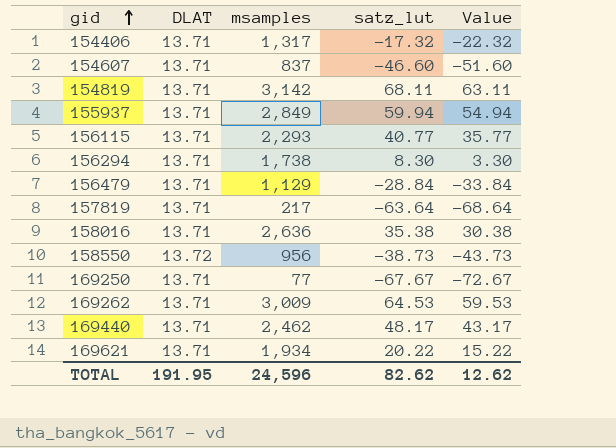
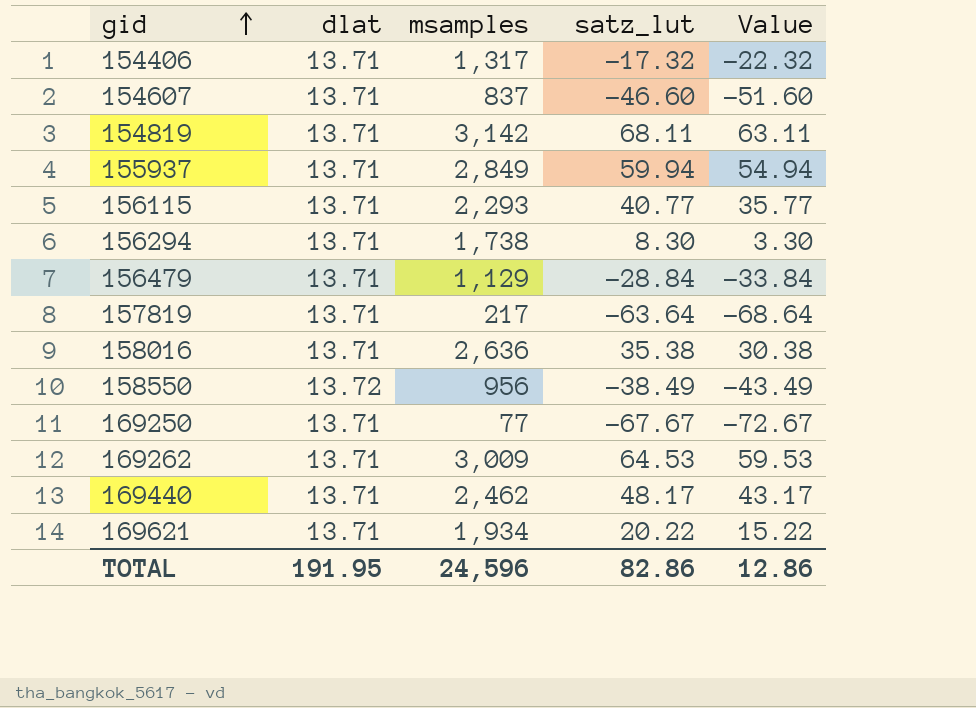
column name: DLAT -> dlat
158550 | satz_lut: -38.73 -> -38.49
158550 | Value: -43.73 -> -43.49
TOTAL | satz_lut: 82.62 -> 82.86
TOTAL | Value: 12.62 -> 12.86

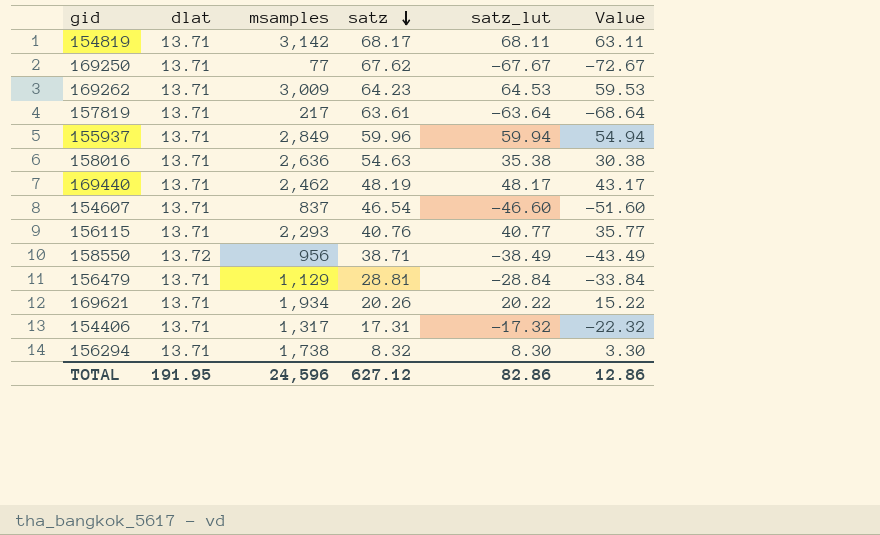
row order: gid ascending -> satz descending
column satz | position: none -> 4

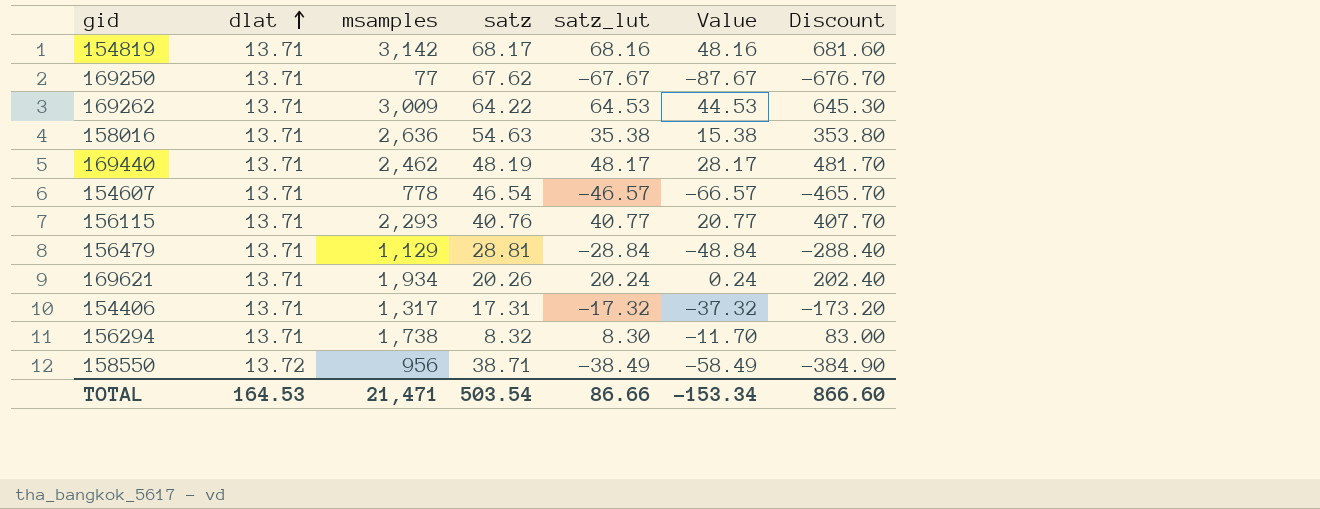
row order: satz descending -> dlat ascending
column Value | formula: [satz_lut] - 5 -> [satz_lut] - 20
column Discount | formula: none -> [satz_lut] * 10
row 157819: 13.71 | 217 | 63.61 | -63.64 | -68.64 -> none
row 155937: 13.71 | 2,849 | 59.96 | 59.94 | 54.94 -> none
154819 | satz_lut: 68.11 -> 68.16
169262 | satz: 64.23 -> 64.22
154607 | msamples: 837 -> 778
154607 | satz_lut: -46.60 -> -46.57
169621 | satz_lut: 20.22 -> 20.24
TOTAL | dlat: 191.95 -> 164.53
TOTAL | msamples: 24,596 -> 21,471
TOTAL | satz: 627.12 -> 503.54
TOTAL | satz_lut: 82.86 -> 86.66
TOTAL | Value: 12.86 -> -153.34

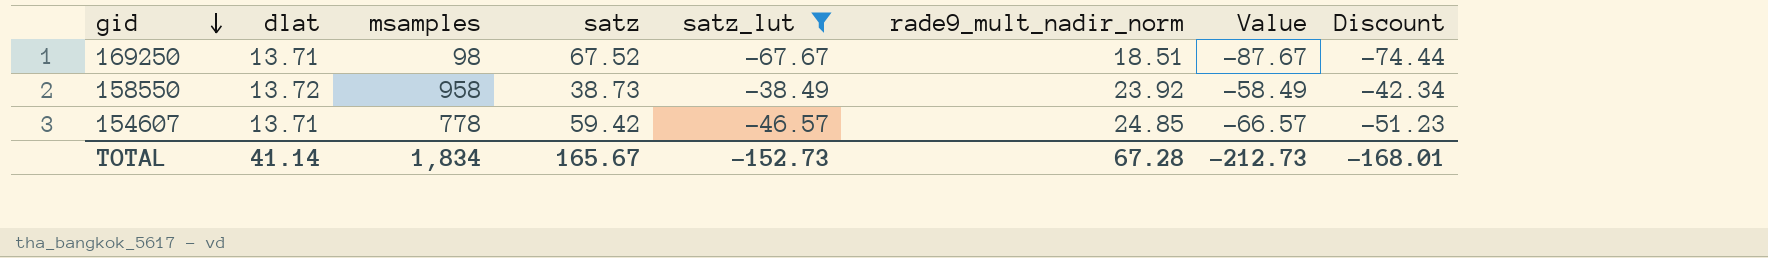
filter: none -> satz_lut <= -38.49
row order: dlat ascending -> gid descending
column rade9_mult_nadir_norm | position: none -> 6
column Discount | formula: [satz_lut] * 10 -> [satz_lut] * 1.1
169250 | msamples: 77 -> 98
169250 | satz: 67.62 -> 67.52
158550 | msamples: 956 -> 958
158550 | satz: 38.71 -> 38.73
154607 | satz: 46.54 -> 59.42
TOTAL | dlat: 164.53 -> 41.14
TOTAL | msamples: 21,471 -> 1,834
TOTAL | satz: 503.54 -> 165.67
TOTAL | satz_lut: 86.66 -> -152.73
TOTAL | Value: -153.34 -> -212.73
TOTAL | Discount: 866.60 -> -168.01

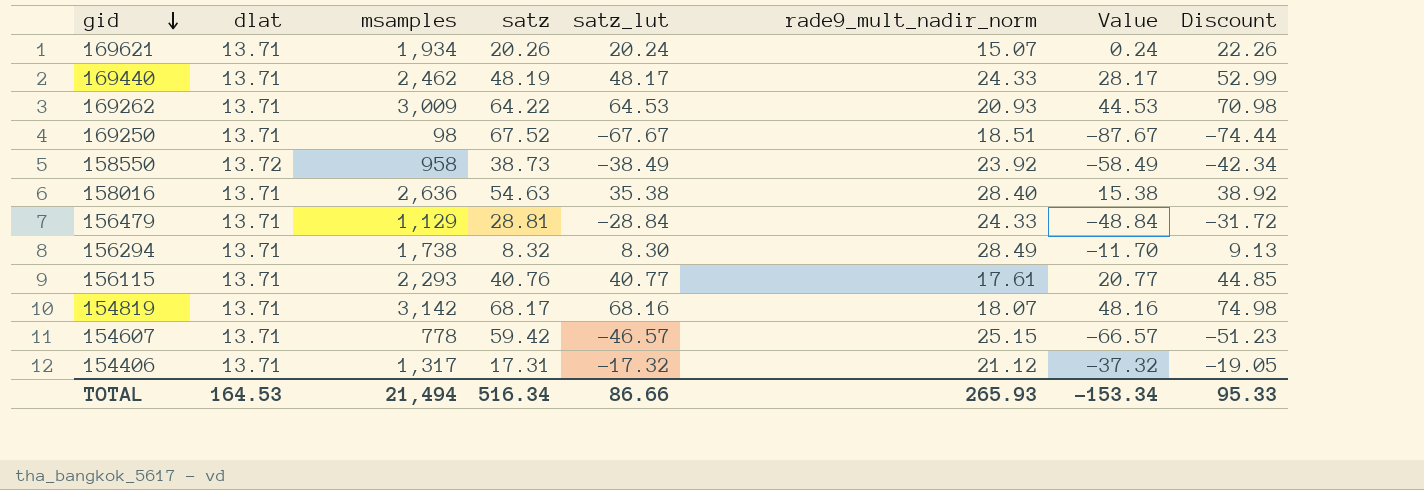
filter: satz_lut <= -38.49 -> none
154607 | rade9_mult_nadir_norm: 24.85 -> 25.15
TOTAL | dlat: 41.14 -> 164.53
TOTAL | msamples: 1,834 -> 21,494
TOTAL | satz: 165.67 -> 516.34
TOTAL | satz_lut: -152.73 -> 86.66
TOTAL | rade9_mult_nadir_norm: 67.28 -> 265.93
TOTAL | Value: -212.73 -> -153.34
TOTAL | Discount: -168.01 -> 95.33

